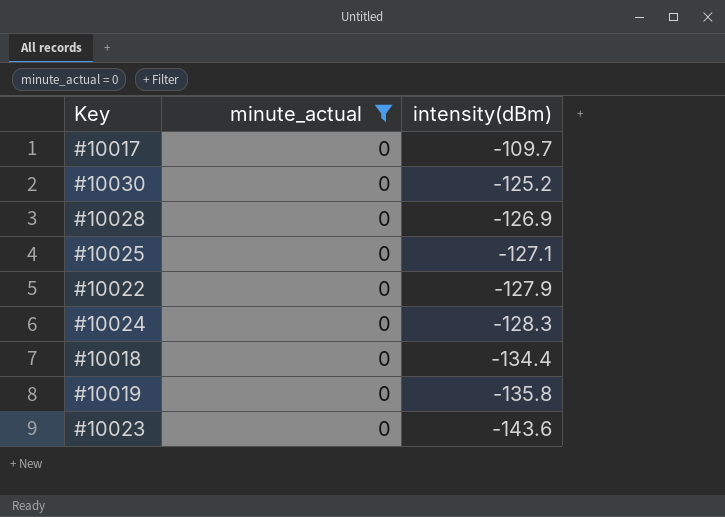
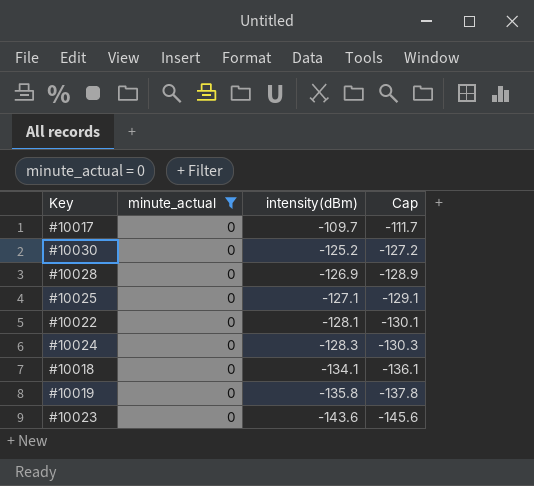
column Cap | formula: none -> [intensity(dBm)] - 2
#10022 | intensity(dBm): -127.9 -> -128.1
#10018 | intensity(dBm): -134.4 -> -134.1

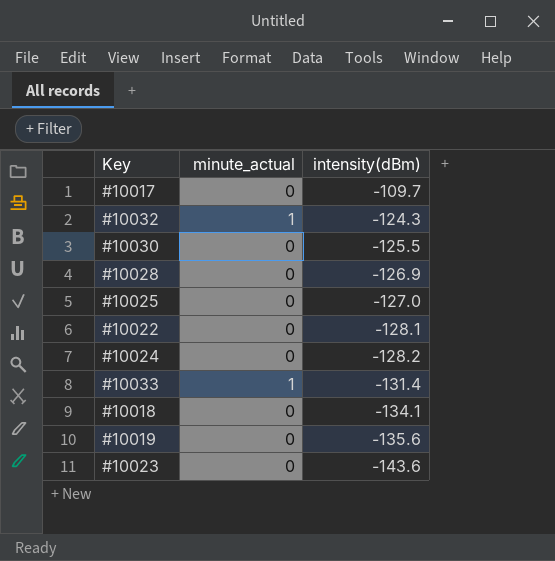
filter: minute_actual = 0 -> none
column Cap | formula: [intensity(dBm)] - 2 -> none
#10030 | intensity(dBm): -125.2 -> -125.5
#10025 | intensity(dBm): -127.1 -> -127.0
#10024 | intensity(dBm): -128.3 -> -128.2
#10019 | intensity(dBm): -135.8 -> -135.6

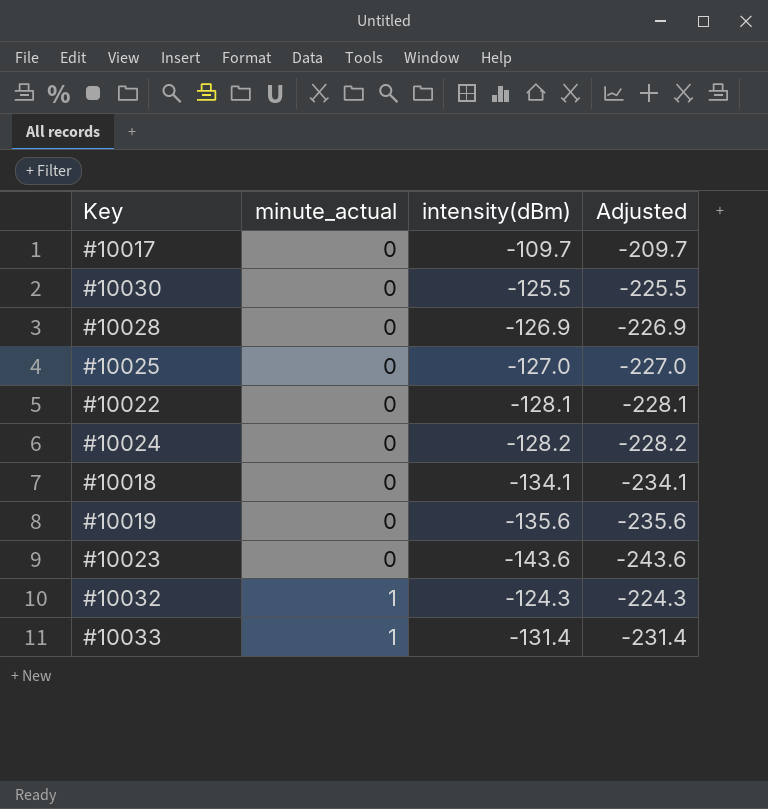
row order: intensity(dBm) descending -> minute_actual ascending
column Adjusted | formula: none -> [intensity(dBm)] - 100

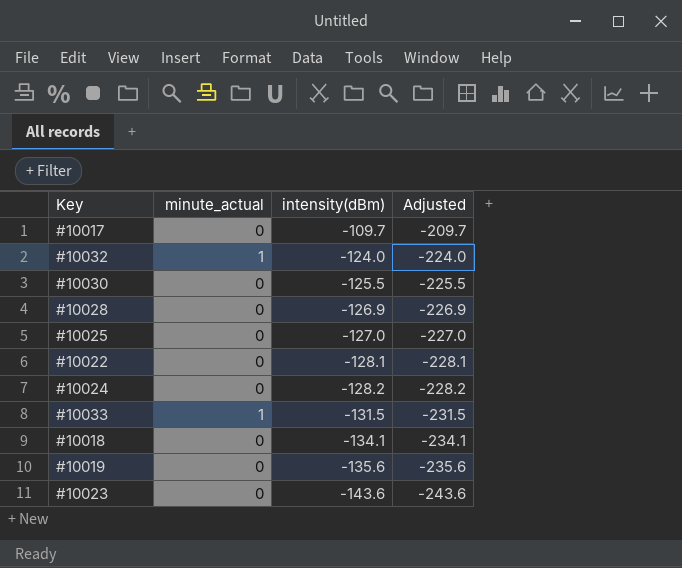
row order: minute_actual ascending -> intensity(dBm) descending
#10032 | intensity(dBm): -124.3 -> -124.0
#10032 | Adjusted: -224.3 -> -224.0
#10033 | intensity(dBm): -131.4 -> -131.5
#10033 | Adjusted: -231.4 -> -231.5

